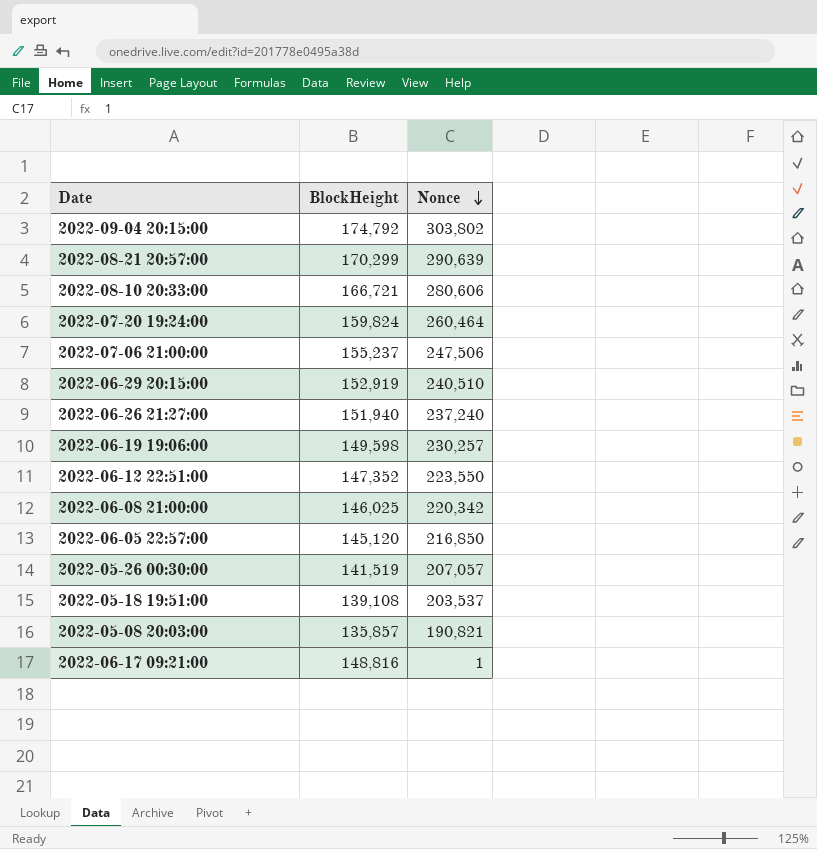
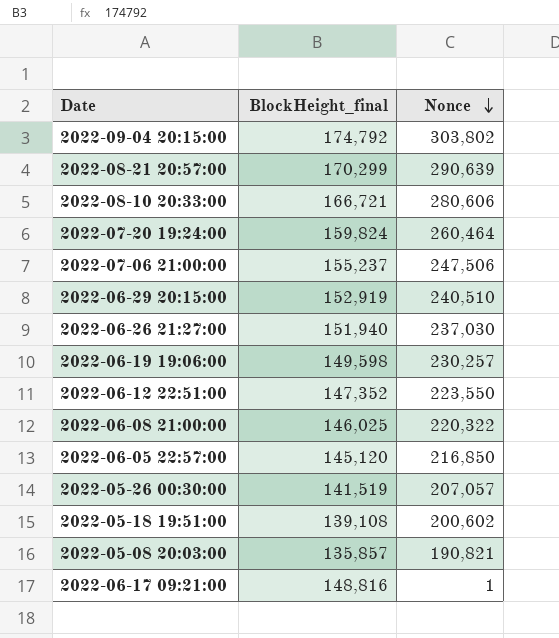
column name: BlockHeight -> BlockHeight_final
2022-06-26 21:27:00 | Nonce: 237,240 -> 237,030
2022-06-08 21:00:00 | Nonce: 220,342 -> 220,322
2022-05-18 19:51:00 | Nonce: 203,537 -> 200,602

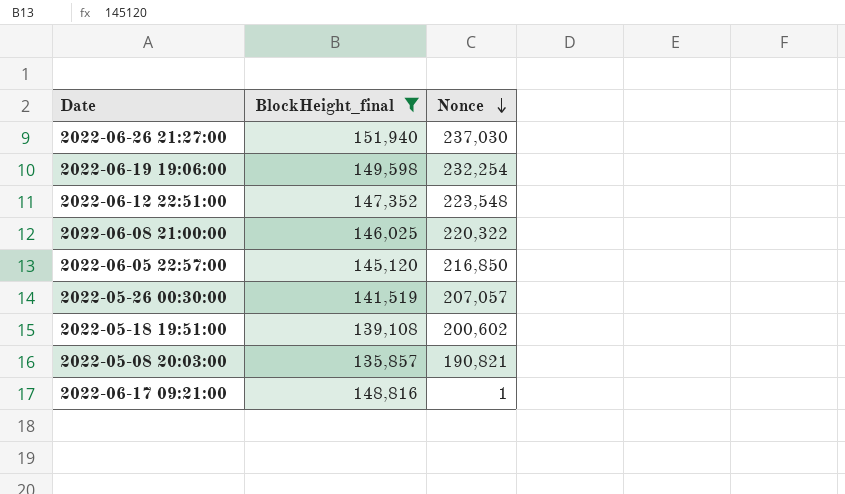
filter: none -> BlockHeight_final <= 151,940
2022-06-19 19:06:00 | Nonce: 230,257 -> 232,254
2022-06-12 22:51:00 | Nonce: 223,550 -> 223,548

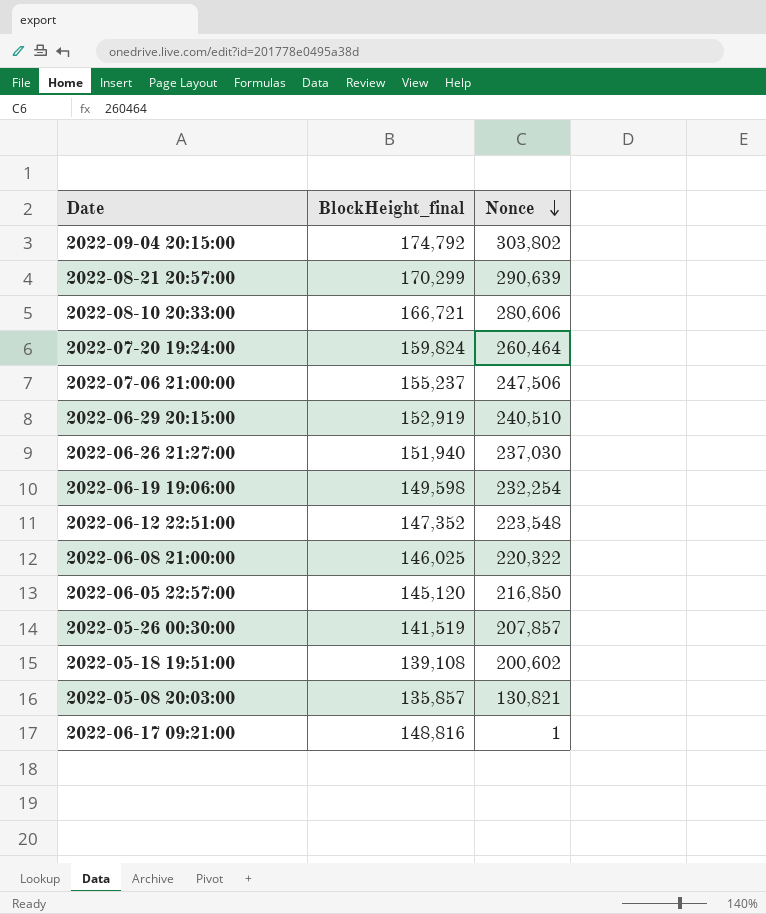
filter: BlockHeight_final <= 151,940 -> none
2022-05-26 00:30:00 | Nonce: 207,057 -> 207,857
2022-05-08 20:03:00 | Nonce: 190,821 -> 130,821

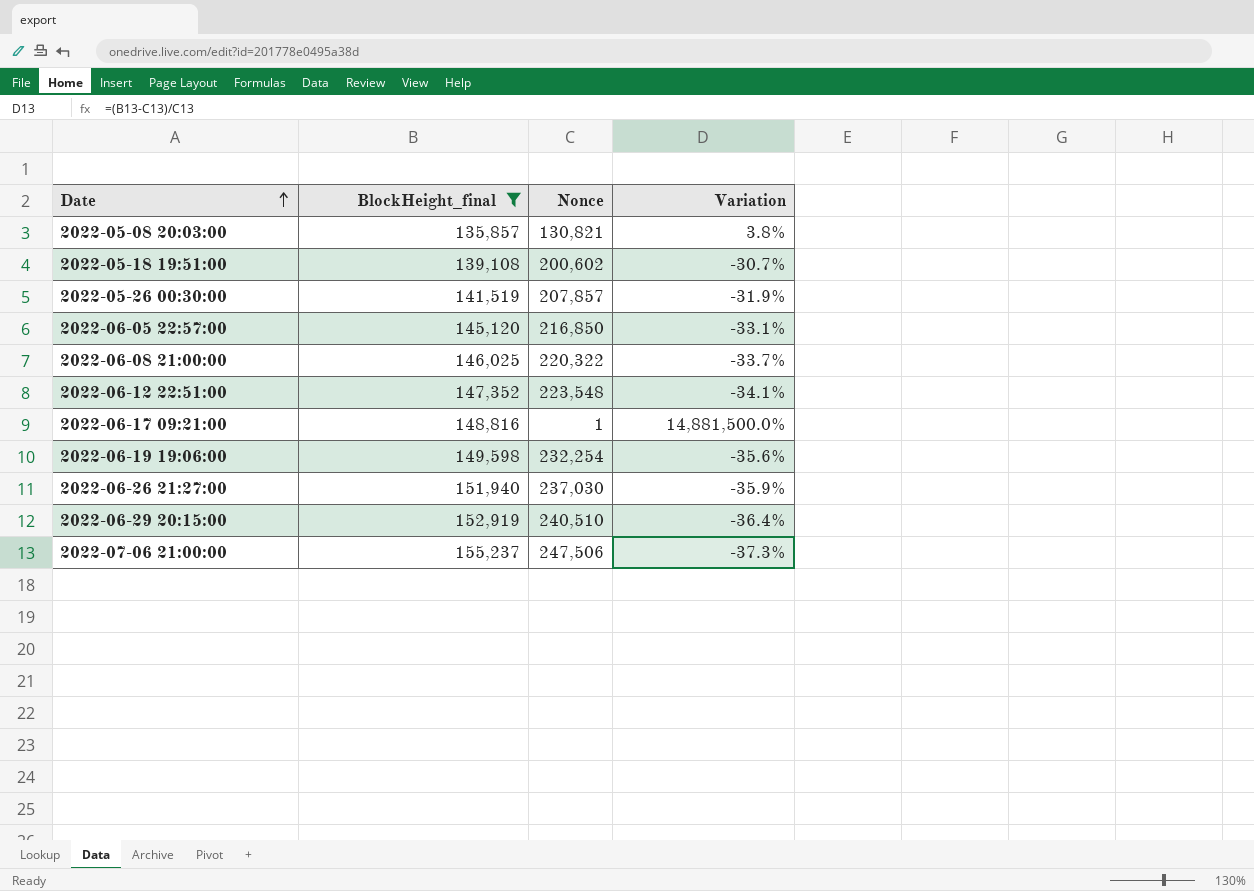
filter: none -> BlockHeight_final <= 155,237
row order: Nonce descending -> Date ascending
column Variation | formula: none -> ([BlockHeight_final] - [Nonce]) / [Nonce]

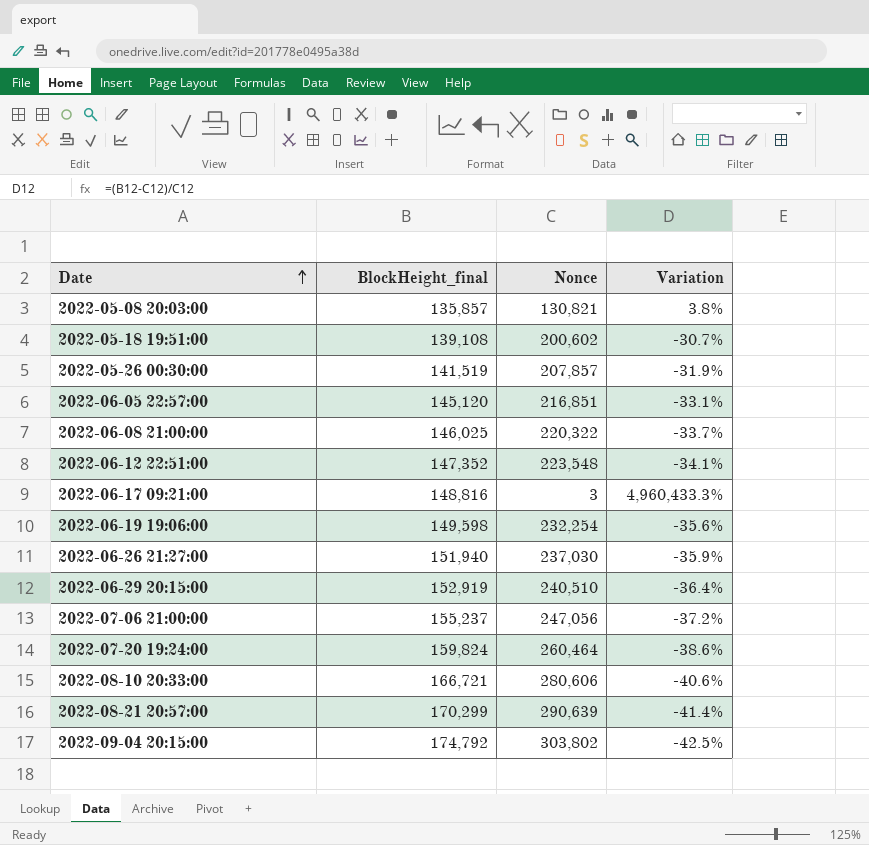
filter: BlockHeight_final <= 155,237 -> none
2022-06-05 22:57:00 | Nonce: 216,850 -> 216,851
2022-06-17 09:21:00 | Nonce: 1 -> 3
2022-06-17 09:21:00 | Variation: 14,881,500.0% -> 4,960,433.3%
2022-07-06 21:00:00 | Nonce: 247,506 -> 247,056
2022-07-06 21:00:00 | Variation: -37.3% -> -37.2%

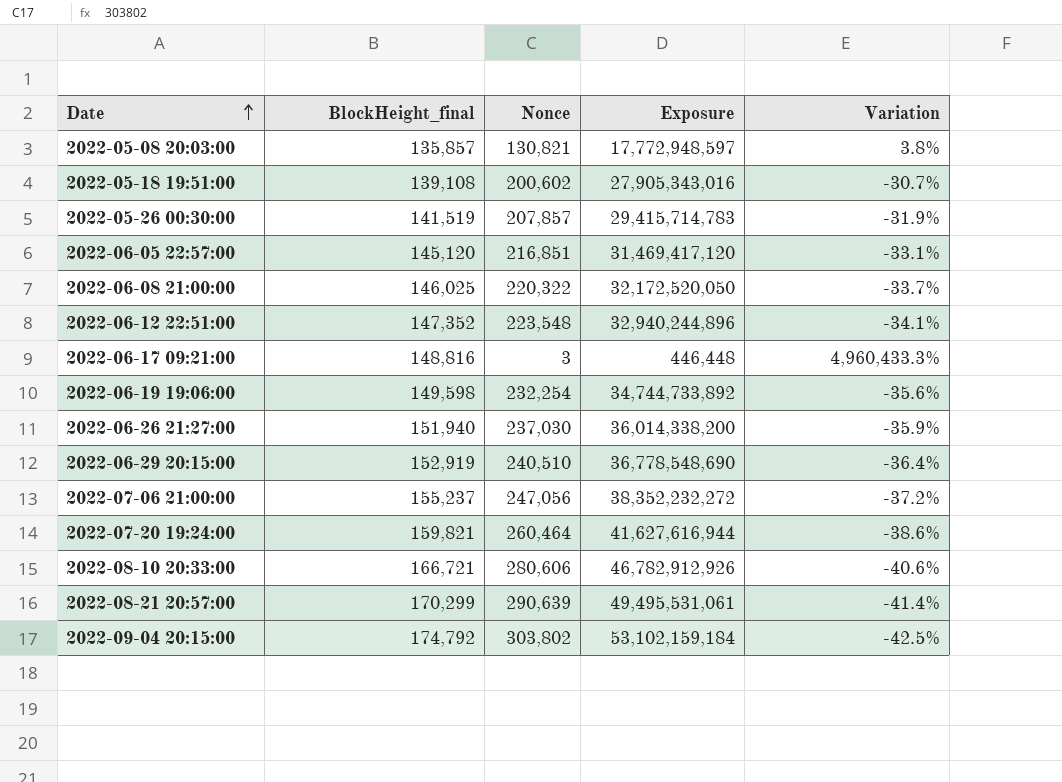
column Exposure | formula: none -> [BlockHeight_final] * [Nonce]
2022-07-20 19:24:00 | BlockHeight_final: 159,824 -> 159,821

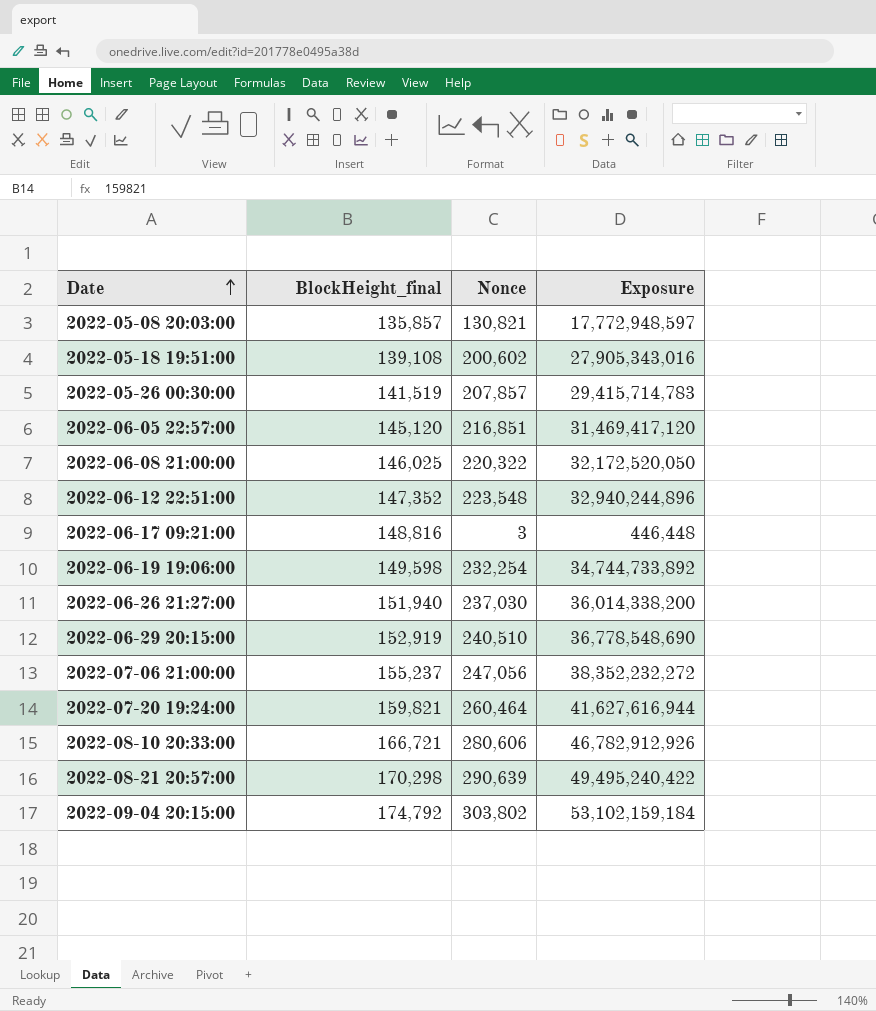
column Variation | formula: ([BlockHeight_final] - [Nonce]) / [Nonce] -> none
2022-08-21 20:57:00 | BlockHeight_final: 170,299 -> 170,298
2022-08-21 20:57:00 | Exposure: 49,495,531,061 -> 49,495,240,422

